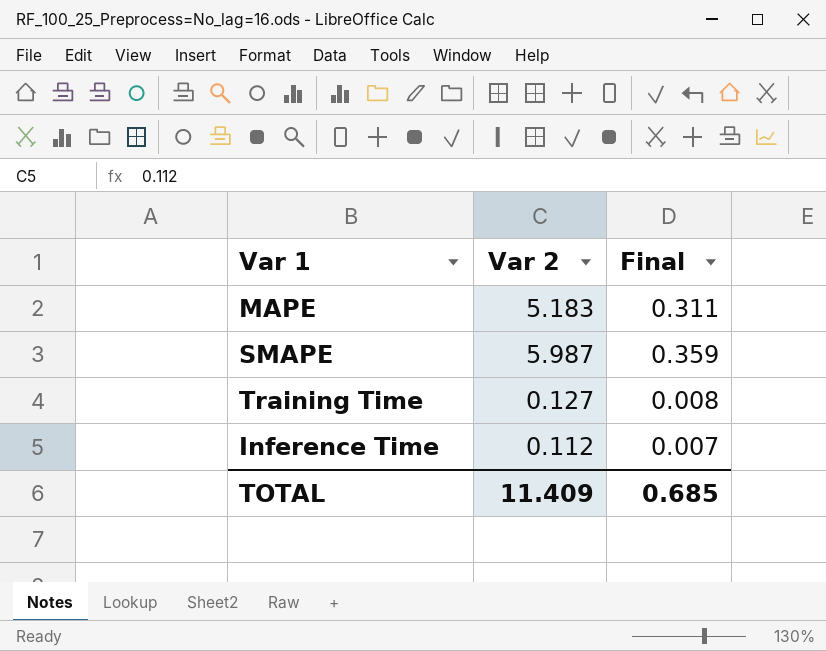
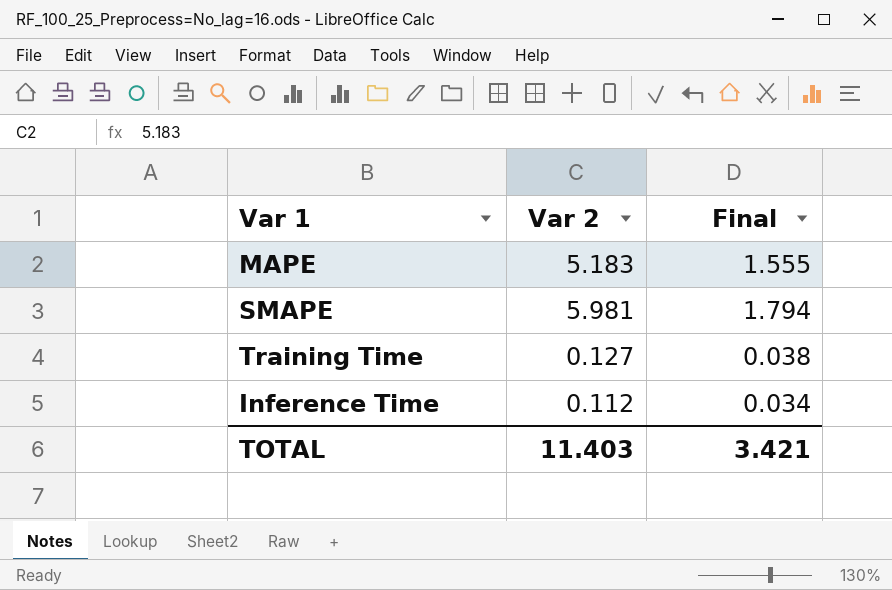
column Final | formula: [Var 2] * 0.06 -> [Var 2] * 0.3
SMAPE | Var 2: 5.987 -> 5.981
TOTAL | Var 2: 11.409 -> 11.403
TOTAL | Final: 0.685 -> 3.421

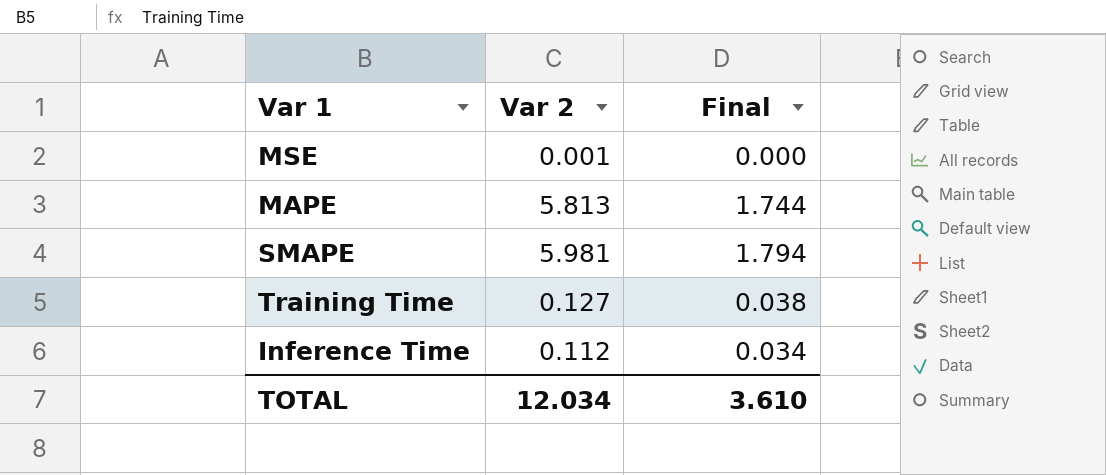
row MSE: none -> 0.001 | 0.000
MAPE | Var 2: 5.183 -> 5.813
MAPE | Final: 1.555 -> 1.744
TOTAL | Var 2: 11.403 -> 12.034
TOTAL | Final: 3.421 -> 3.610

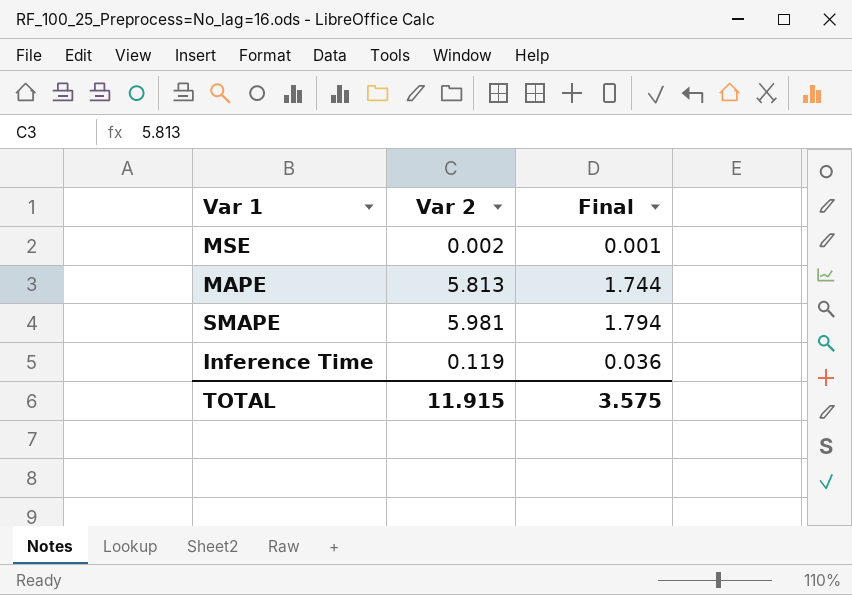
row Training Time: 0.127 | 0.038 -> none
MSE | Var 2: 0.001 -> 0.002
MSE | Final: 0.000 -> 0.001
Inference Time | Var 2: 0.112 -> 0.119
Inference Time | Final: 0.034 -> 0.036
TOTAL | Var 2: 12.034 -> 11.915
TOTAL | Final: 3.610 -> 3.575

